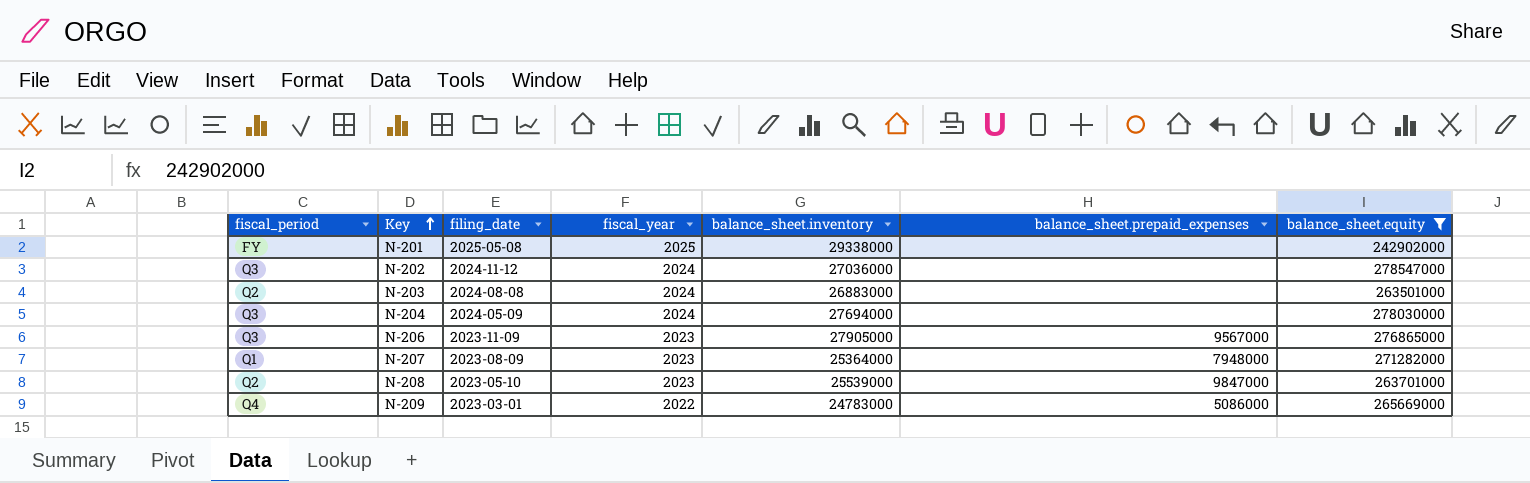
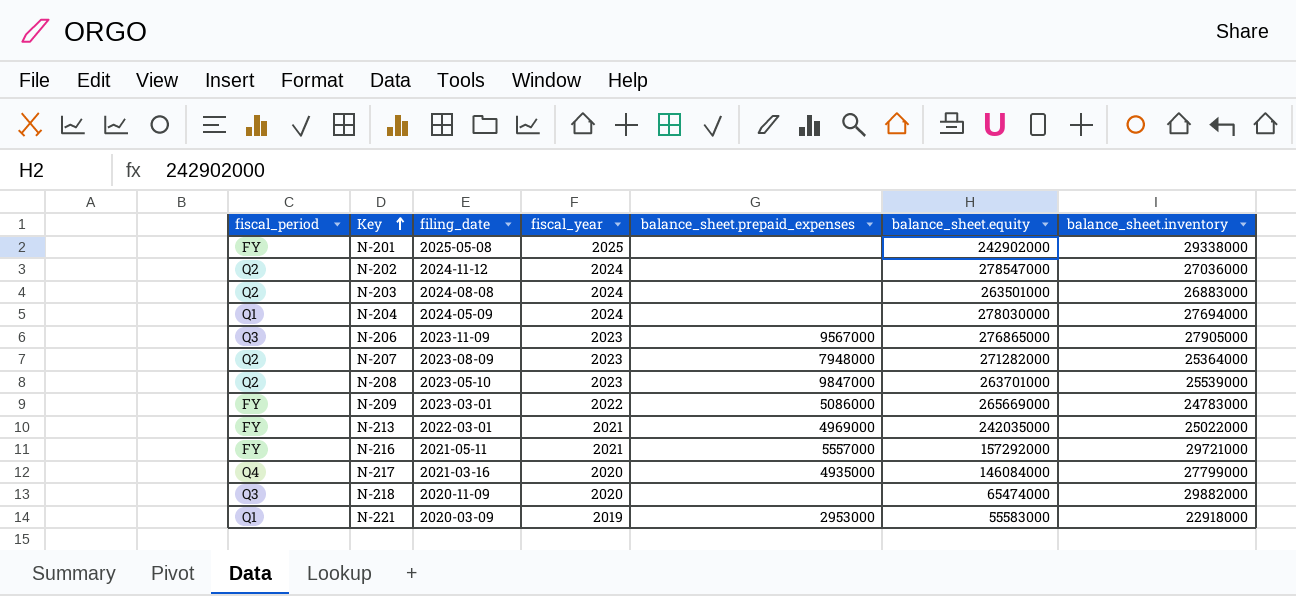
filter: balance_sheet.equity >= 242902000 -> none
column balance_sheet.inventory | position: 5 -> 7
N-202 | fiscal_period: Q3 -> Q2
N-204 | fiscal_period: Q3 -> Q1
N-207 | fiscal_period: Q1 -> Q2
N-209 | fiscal_period: Q4 -> FY

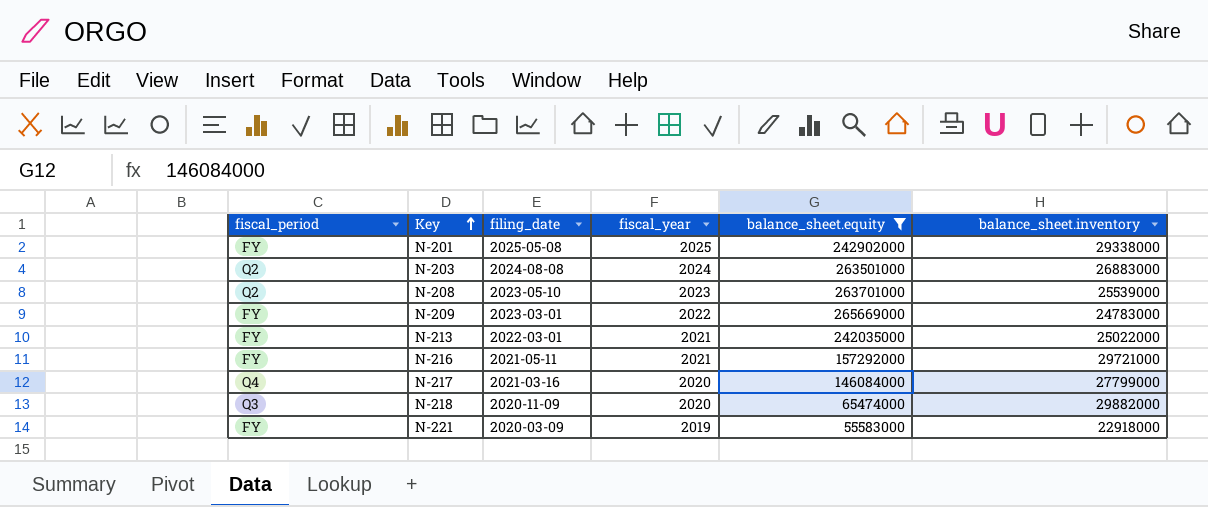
filter: none -> balance_sheet.equity <= 265669000
column balance_sheet.prepaid_expenses | position: 5 -> none
N-221 | fiscal_period: Q1 -> FY

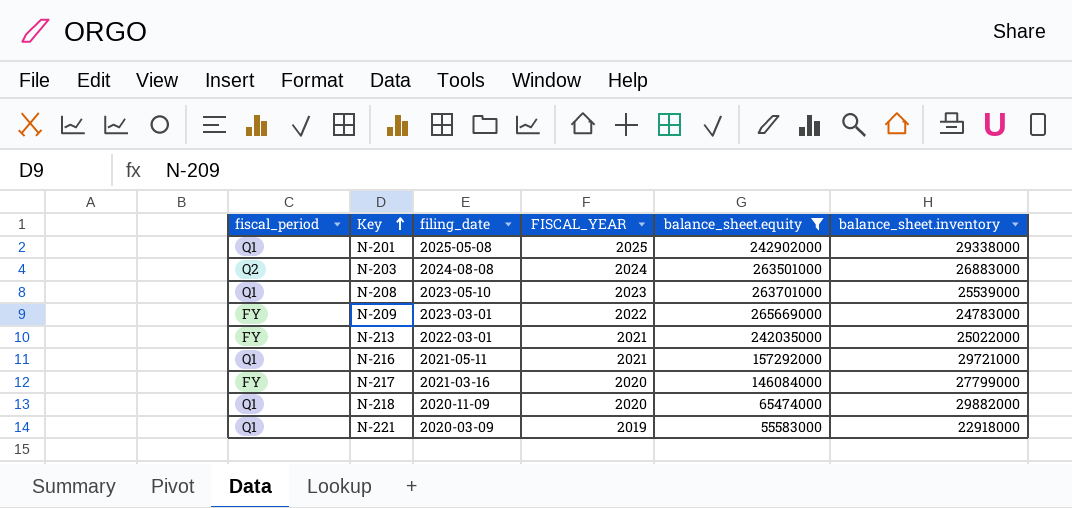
column name: fiscal_year -> FISCAL_YEAR
N-201 | fiscal_period: FY -> Q1
N-208 | fiscal_period: Q2 -> Q1
N-216 | fiscal_period: FY -> Q1
N-217 | fiscal_period: Q4 -> FY
N-218 | fiscal_period: Q3 -> Q1
N-221 | fiscal_period: FY -> Q1

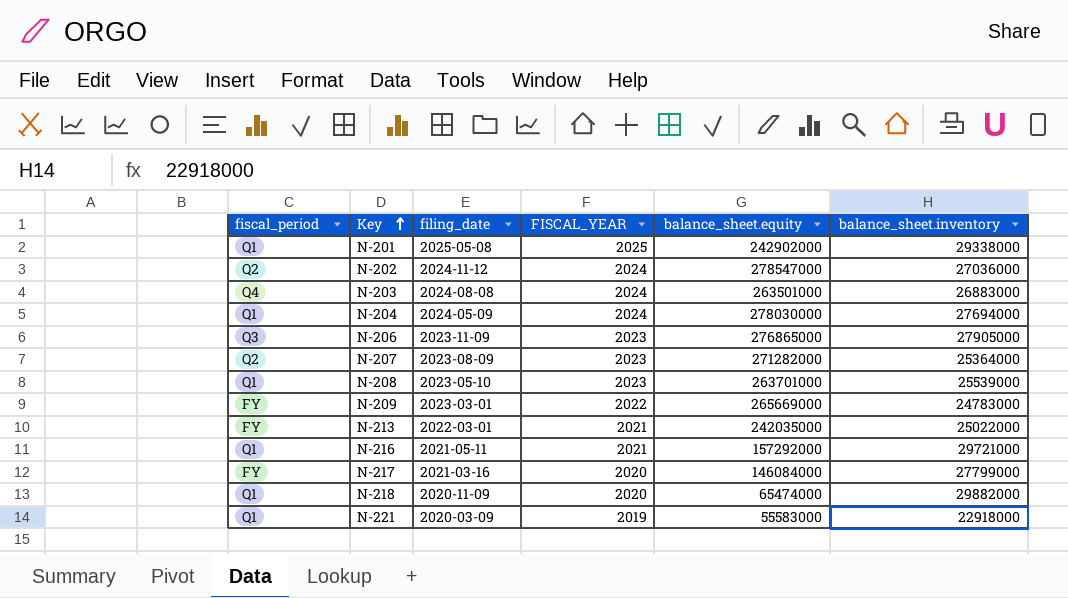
filter: balance_sheet.equity <= 265669000 -> none
N-203 | fiscal_period: Q2 -> Q4

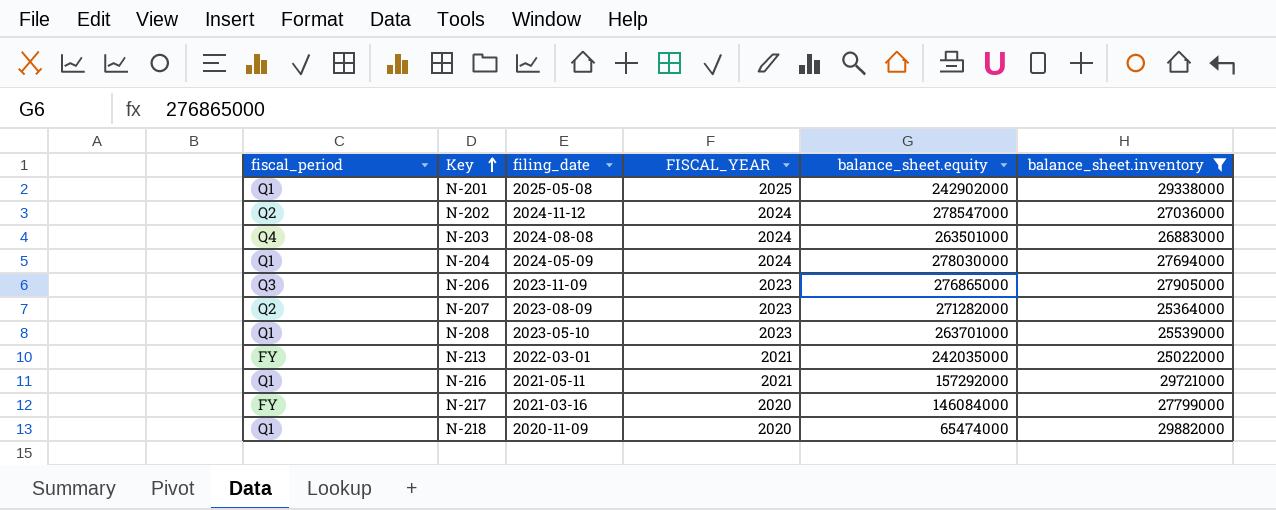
filter: none -> balance_sheet.inventory >= 25022000

